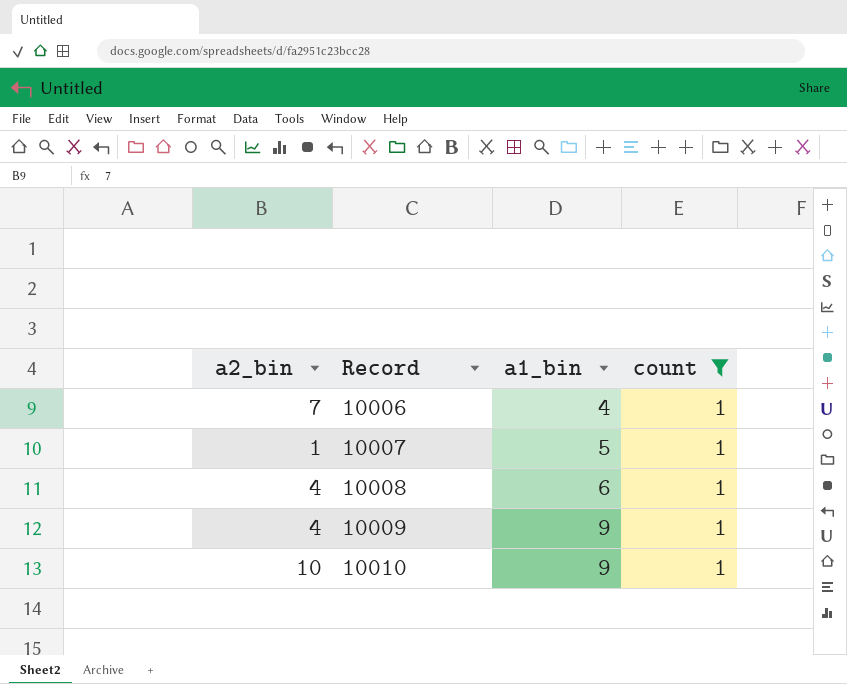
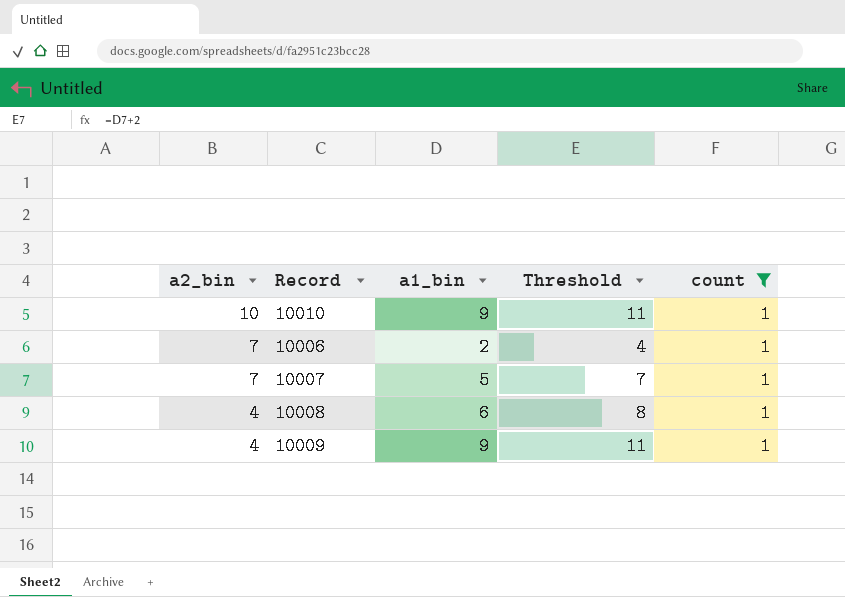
row order: Record ascending -> a2_bin descending
column Threshold | formula: none -> [a1_bin] + 2
10006 | a1_bin: 4 -> 2
10007 | a2_bin: 1 -> 7

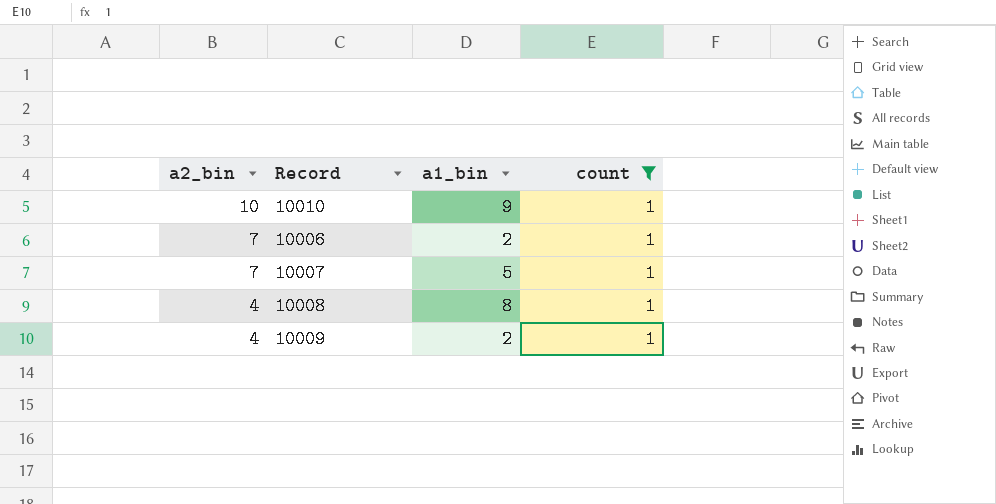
column Threshold | formula: [a1_bin] + 2 -> none
10008 | a1_bin: 6 -> 8
10009 | a1_bin: 9 -> 2

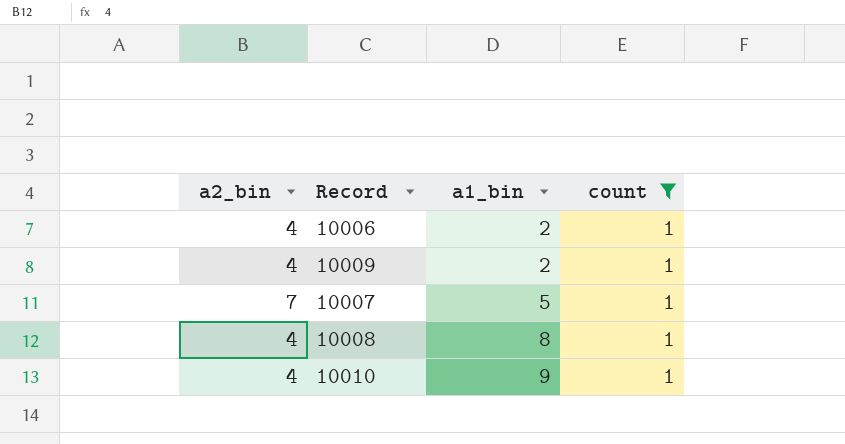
row order: a2_bin descending -> a1_bin ascending
10006 | a2_bin: 7 -> 4
10010 | a2_bin: 10 -> 4

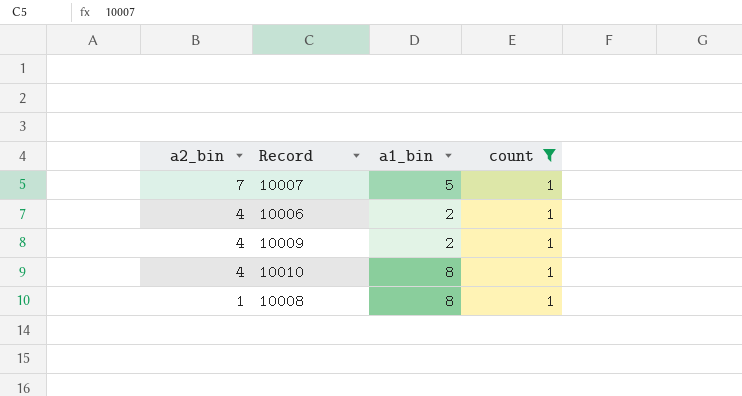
row order: a1_bin ascending -> a2_bin descending
10010 | a1_bin: 9 -> 8
10008 | a2_bin: 4 -> 1

